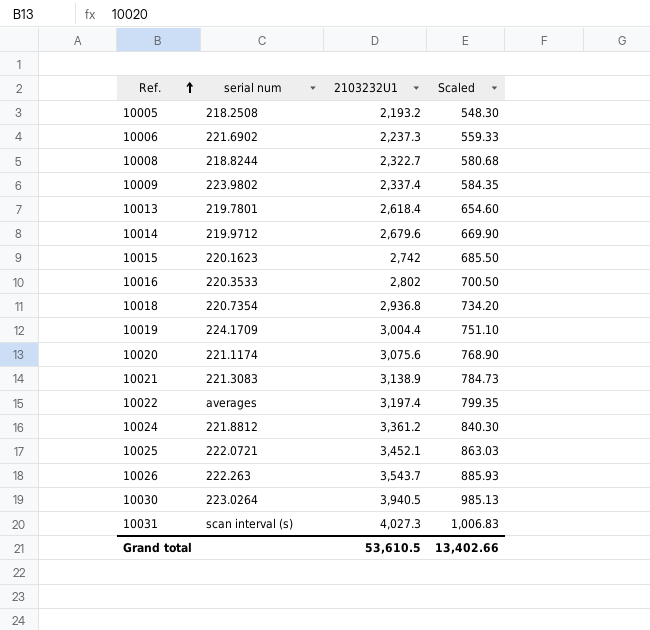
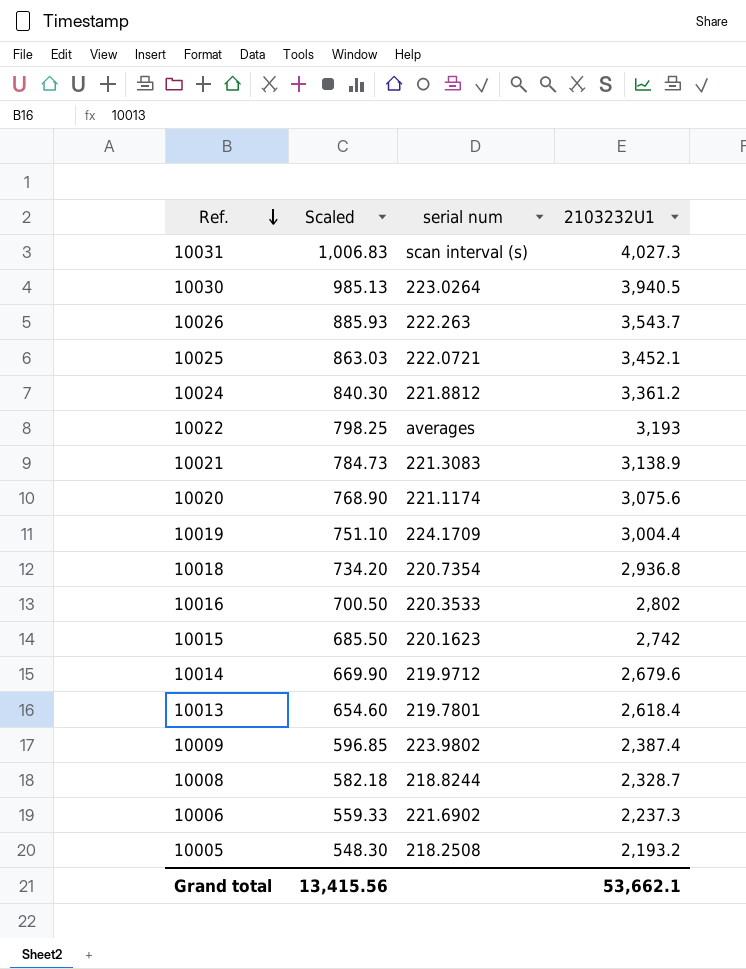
row order: Ref. ascending -> Ref. descending
column Scaled | position: 4 -> 2
10022 | Scaled: 799.35 -> 798.25
10022 | 2103232U1: 3,197.4 -> 3,193
10009 | Scaled: 584.35 -> 596.85
10009 | 2103232U1: 2,337.4 -> 2,387.4
10008 | Scaled: 580.68 -> 582.18
10008 | 2103232U1: 2,322.7 -> 2,328.7
Grand total | Scaled: 13,402.66 -> 13,415.56
Grand total | 2103232U1: 53,610.5 -> 53,662.1

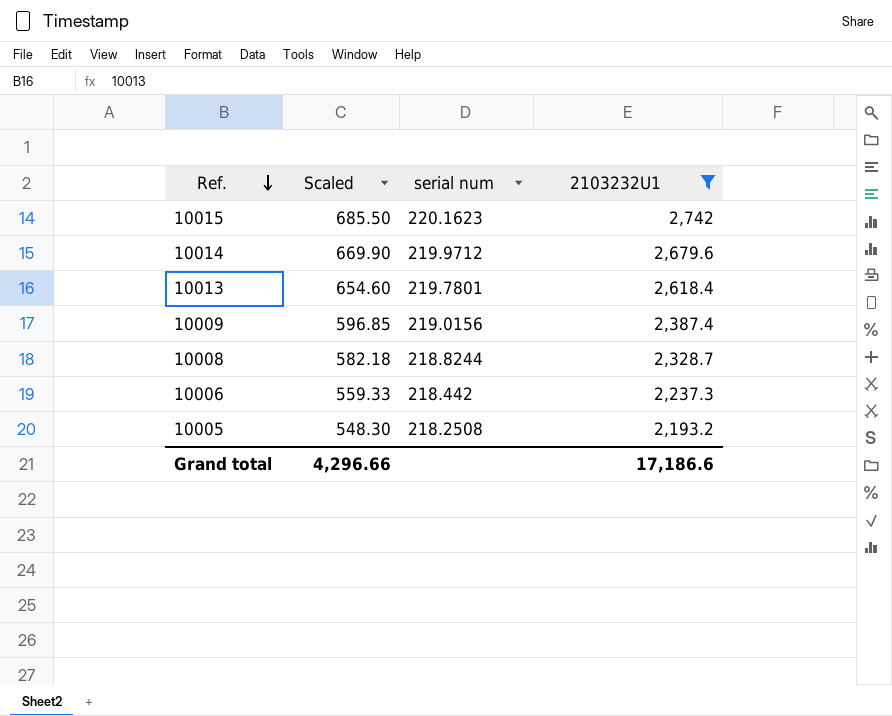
filter: none -> 2103232U1 <= 2,742
10009 | serial num: 223.9802 -> 219.0156
10006 | serial num: 221.6902 -> 218.442
Grand total | Scaled: 13,415.56 -> 4,296.66
Grand total | 2103232U1: 53,662.1 -> 17,186.6

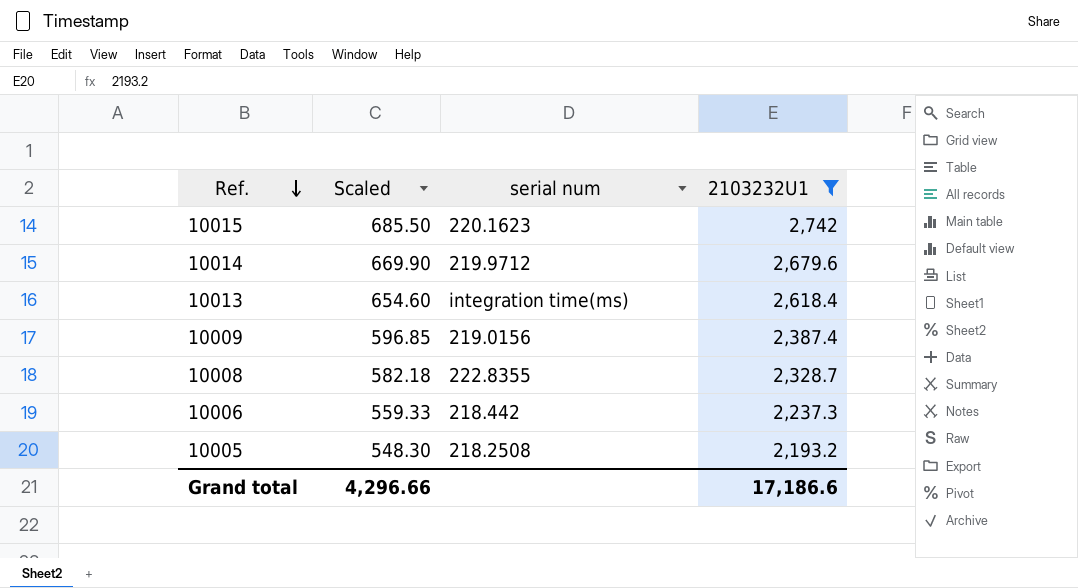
10013 | serial num: 219.7801 -> integration time(ms)
10008 | serial num: 218.8244 -> 222.8355

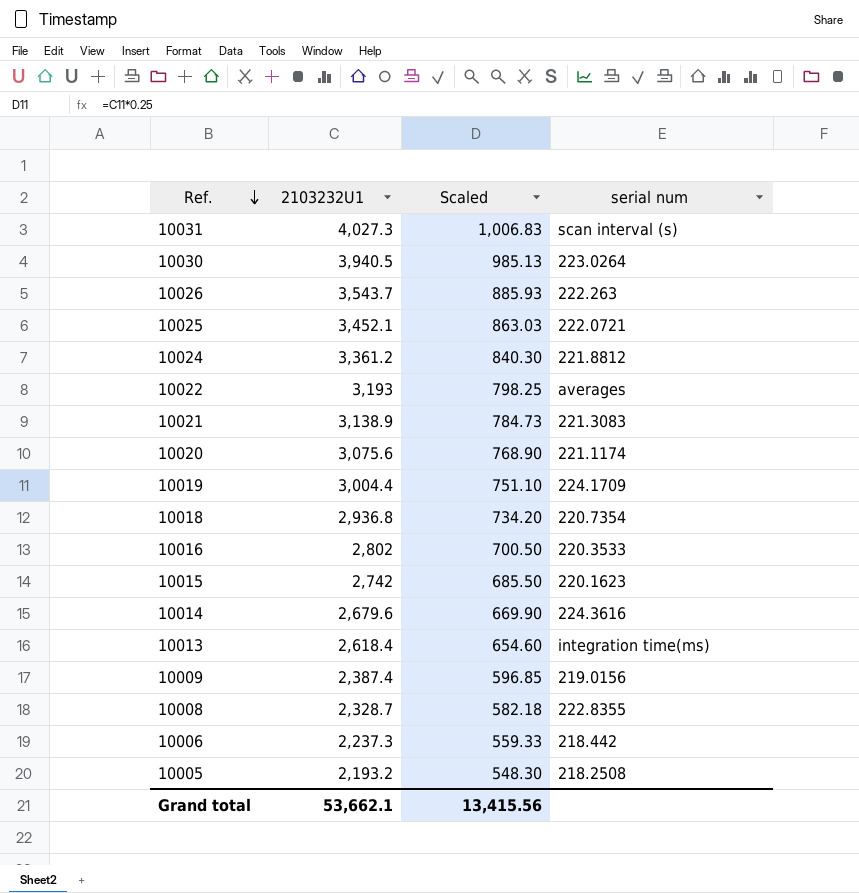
filter: 2103232U1 <= 2,742 -> none
column 2103232U1 | position: 4 -> 2
10014 | serial num: 219.9712 -> 224.3616
Grand total | 2103232U1: 17,186.6 -> 53,662.1
Grand total | Scaled: 4,296.66 -> 13,415.56

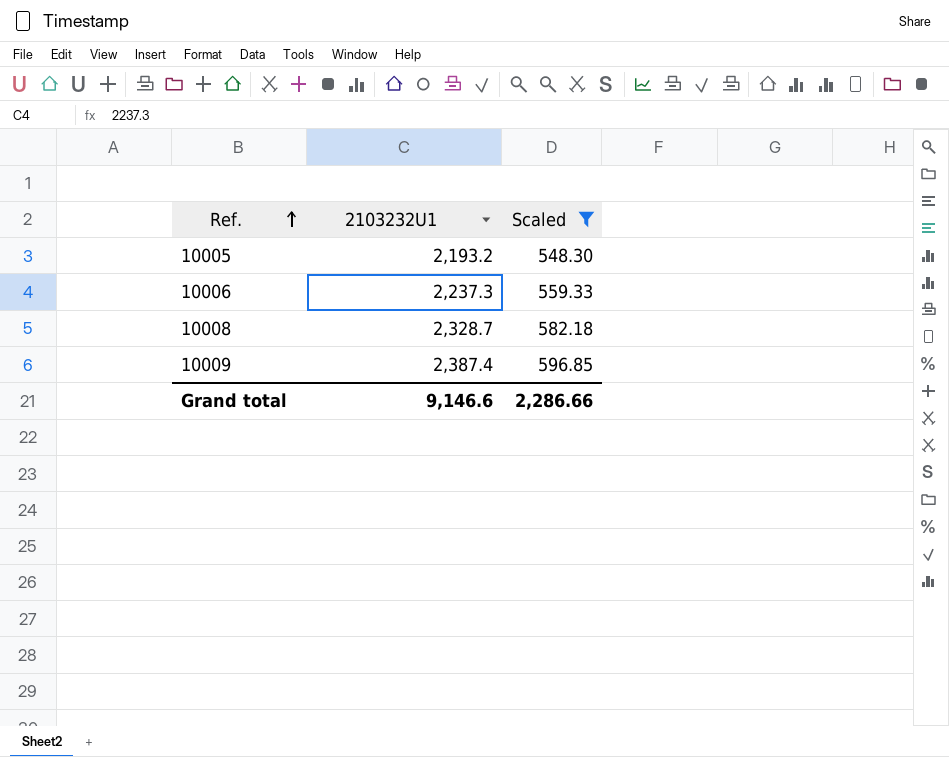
filter: none -> Scaled <= 596.85
row order: Ref. descending -> Ref. ascending
column serial num | position: 4 -> none
Grand total | 2103232U1: 53,662.1 -> 9,146.6
Grand total | Scaled: 13,415.56 -> 2,286.66

